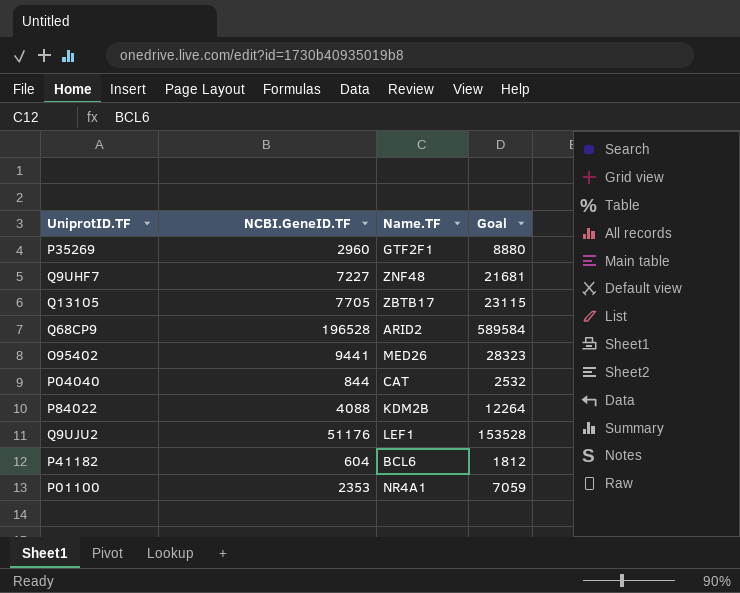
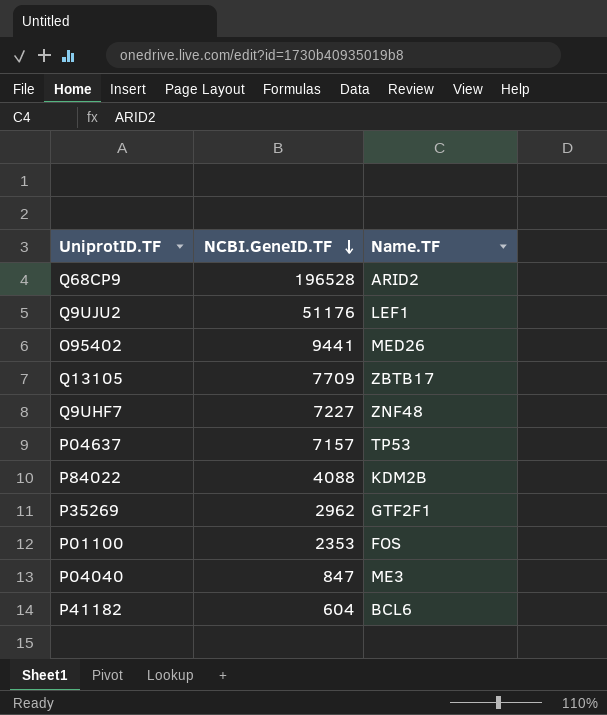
row order: none -> NCBI.GeneID.TF descending
column Goal | formula: [NCBI.GeneID.TF] * 3 -> none
Q13105 | NCBI.GeneID.TF: 7705 -> 7709
row P04637: none -> 7157 | TP53
P35269 | NCBI.GeneID.TF: 2960 -> 2962
P01100 | Name.TF: NR4A1 -> FOS
P04040 | NCBI.GeneID.TF: 844 -> 847
P04040 | Name.TF: CAT -> ME3

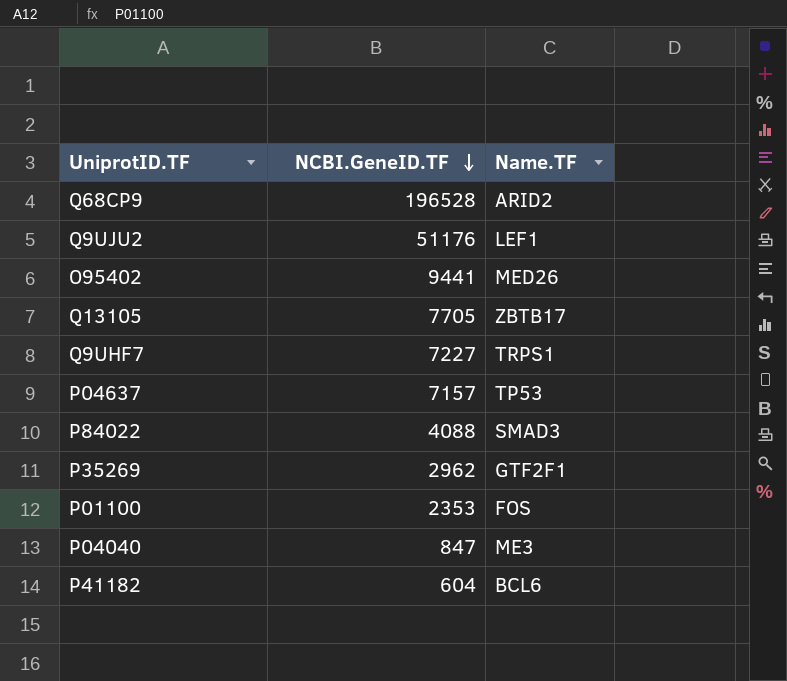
Q13105 | NCBI.GeneID.TF: 7709 -> 7705
Q9UHF7 | Name.TF: ZNF48 -> TRPS1
P84022 | Name.TF: KDM2B -> SMAD3

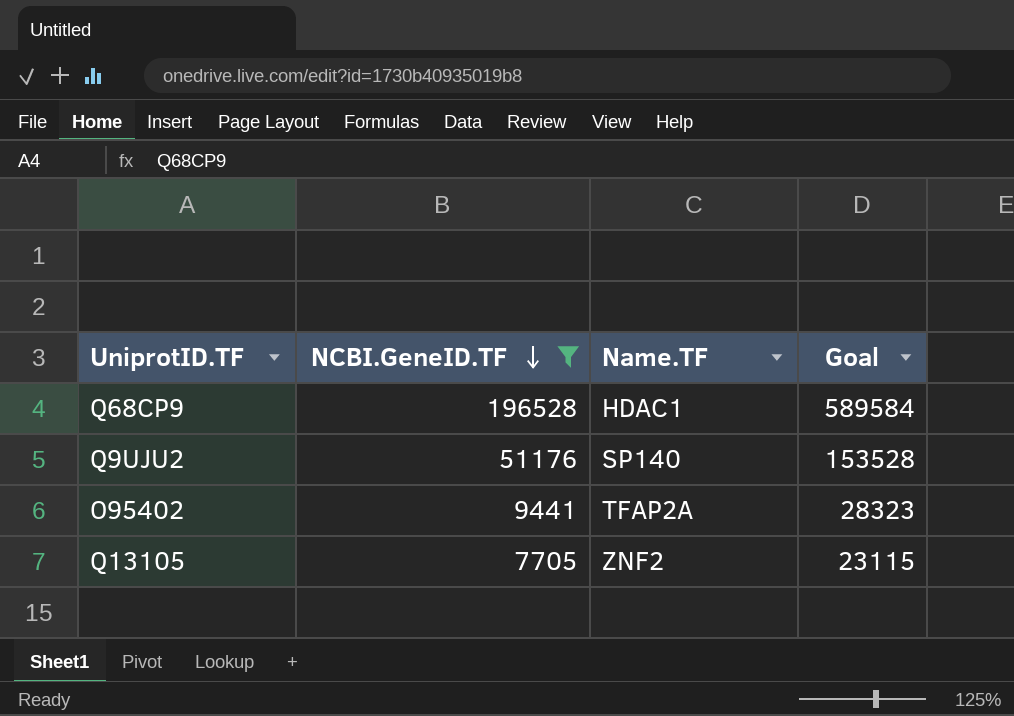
filter: none -> NCBI.GeneID.TF >= 7705
column Goal | formula: none -> [NCBI.GeneID.TF] * 3
Q68CP9 | Name.TF: ARID2 -> HDAC1
Q9UJU2 | Name.TF: LEF1 -> SP140
O95402 | Name.TF: MED26 -> TFAP2A
Q13105 | Name.TF: ZBTB17 -> ZNF2

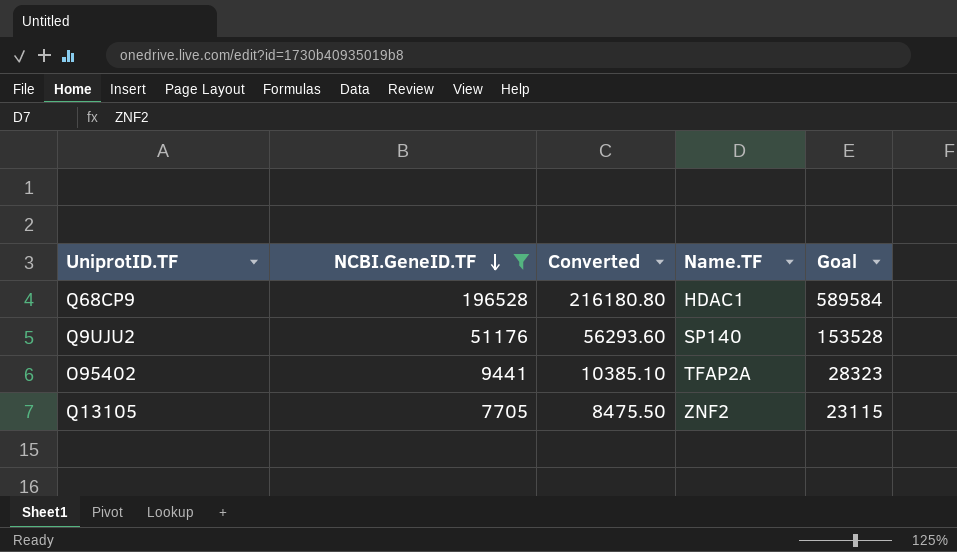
column Converted | formula: none -> [NCBI.GeneID.TF] * 1.1

